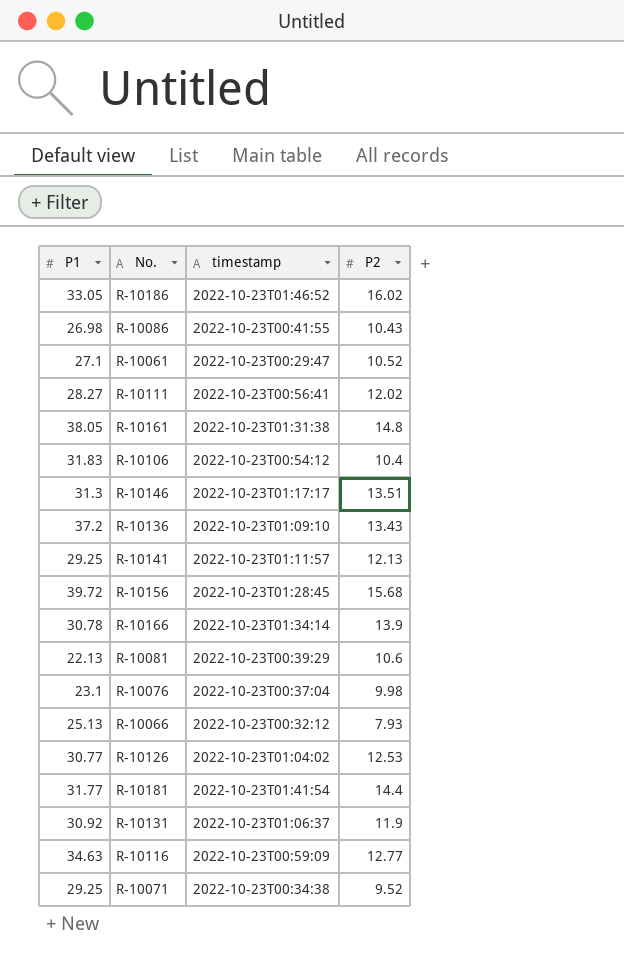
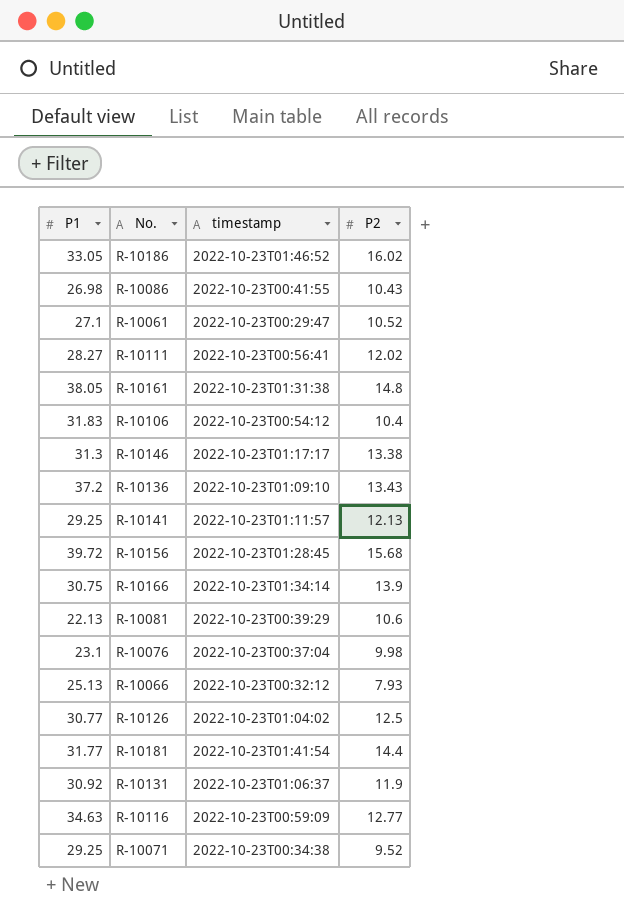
R-10146 | P2: 13.51 -> 13.38
R-10166 | P1: 30.78 -> 30.75
R-10126 | P2: 12.53 -> 12.5

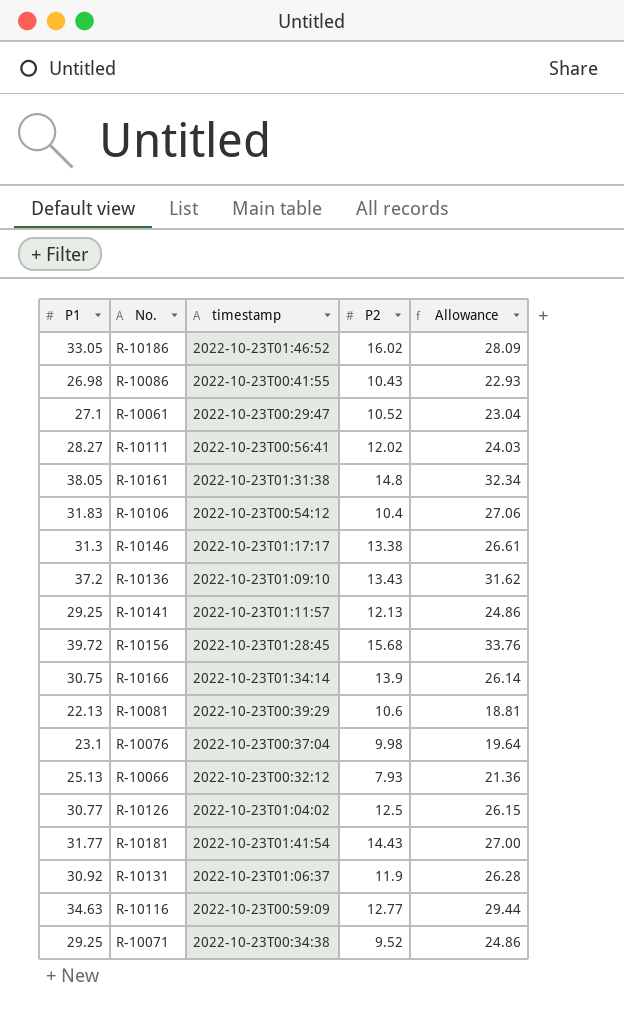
column Allowance | formula: none -> [P1] * 0.85
R-10181 | P2: 14.4 -> 14.43

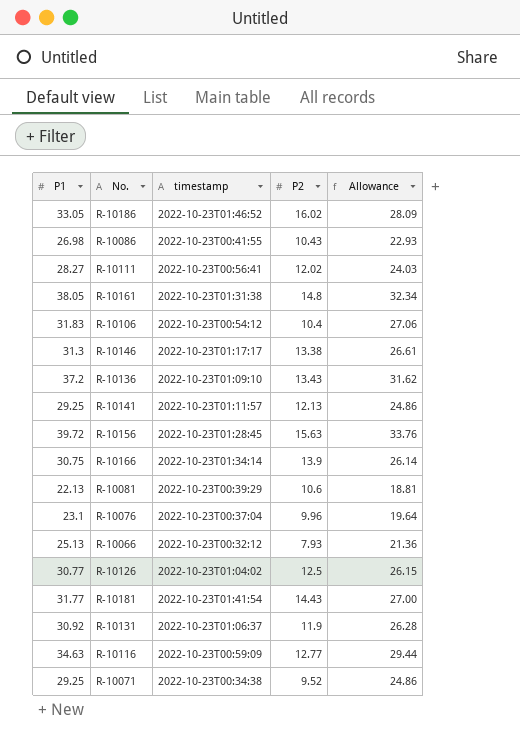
row R-10061: 27.1 | 2022-10-23T00:29:47 | 10.52 | 23.04 -> none
R-10156 | P2: 15.68 -> 15.63
R-10076 | P2: 9.98 -> 9.96

